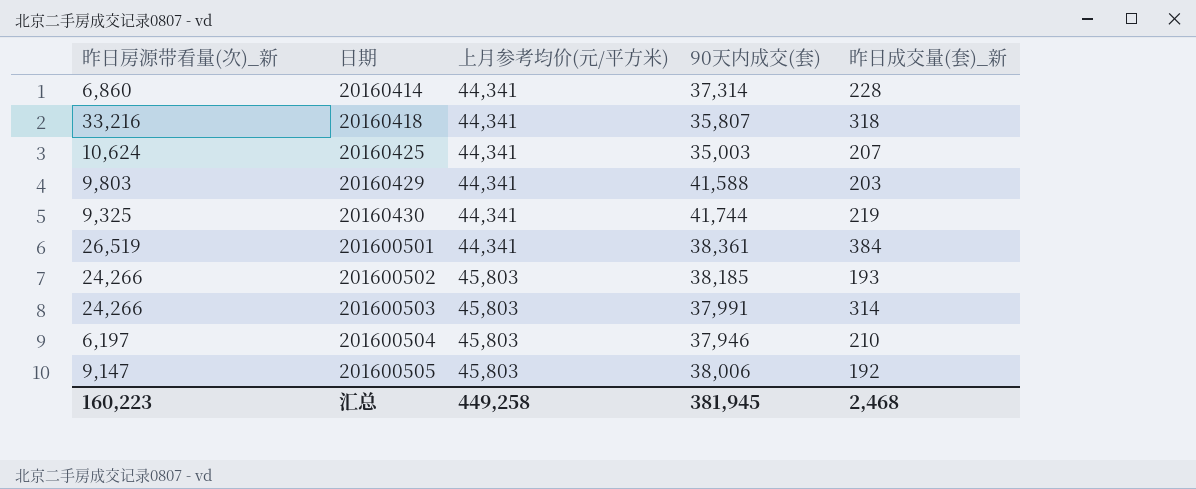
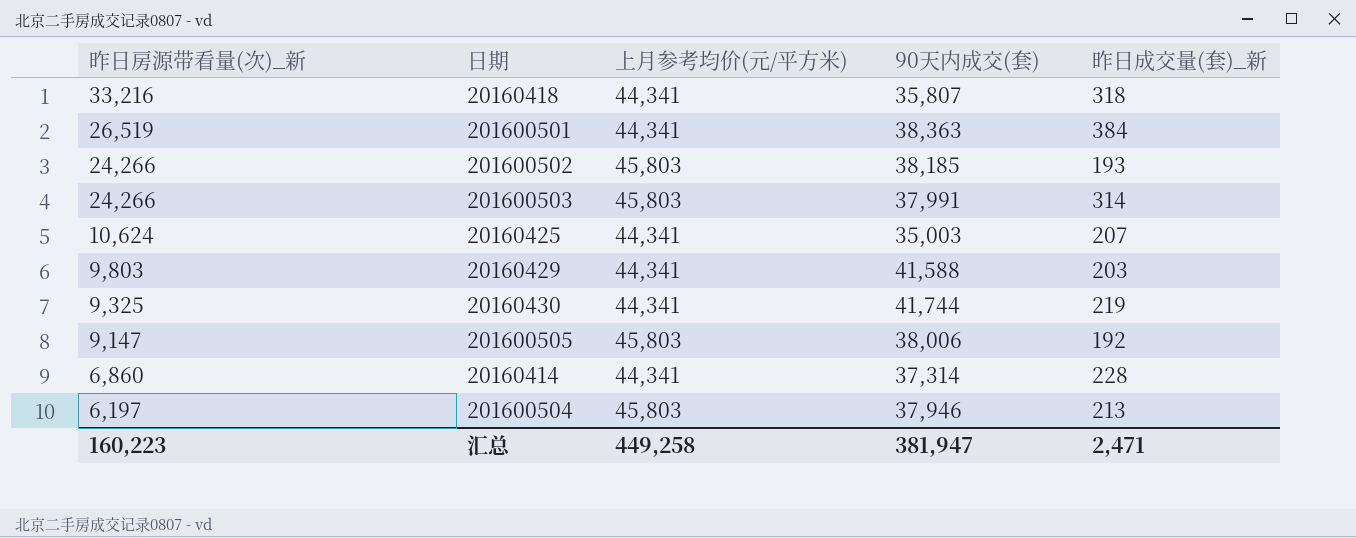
row order: 日期 ascending -> 昨日房源带看量(次)_新 descending
201600501 | 90天内成交(套): 38,361 -> 38,363
201600504 | 昨日成交量(套)_新: 210 -> 213
汇总 | 90天内成交(套): 381,945 -> 381,947
汇总 | 昨日成交量(套)_新: 2,468 -> 2,471

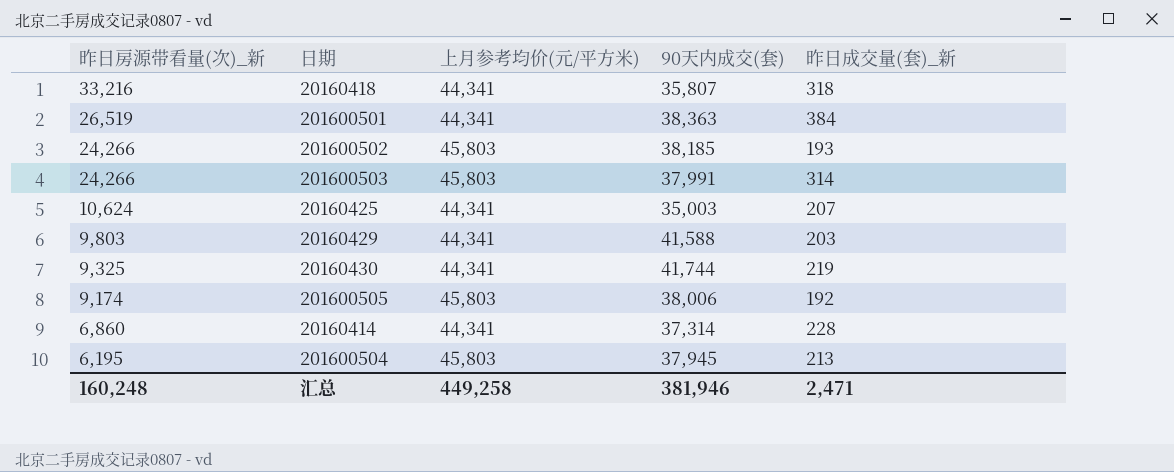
201600505 | 昨日房源带看量(次)_新: 9,147 -> 9,174
201600504 | 昨日房源带看量(次)_新: 6,197 -> 6,195
201600504 | 90天内成交(套): 37,946 -> 37,945
汇总 | 昨日房源带看量(次)_新: 160,223 -> 160,248
汇总 | 90天内成交(套): 381,947 -> 381,946

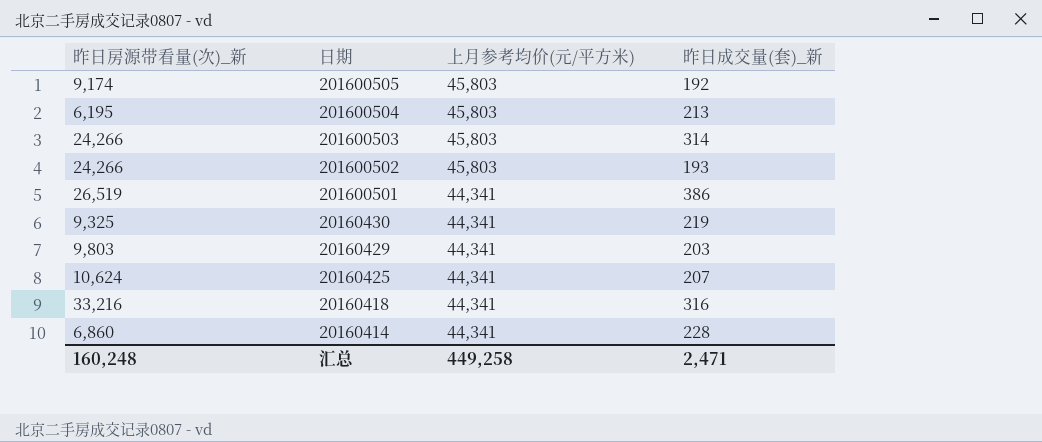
row order: 昨日房源带看量(次)_新 descending -> 日期 descending
column 90天内成交(套) | position: 4 -> none
201600501 | 昨日成交量(套)_新: 384 -> 386
20160418 | 昨日成交量(套)_新: 318 -> 316

